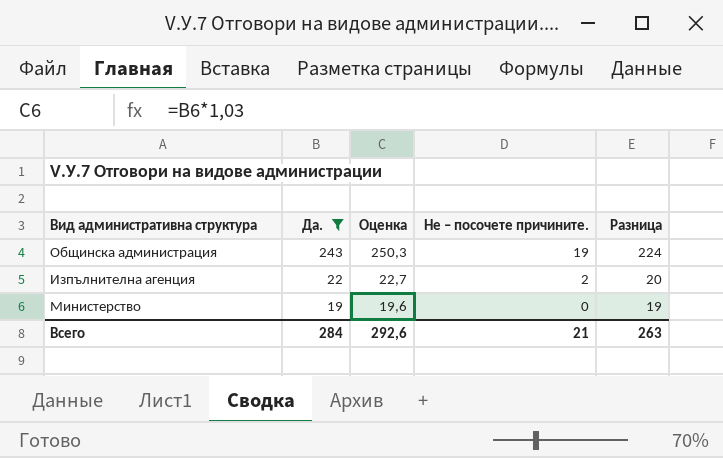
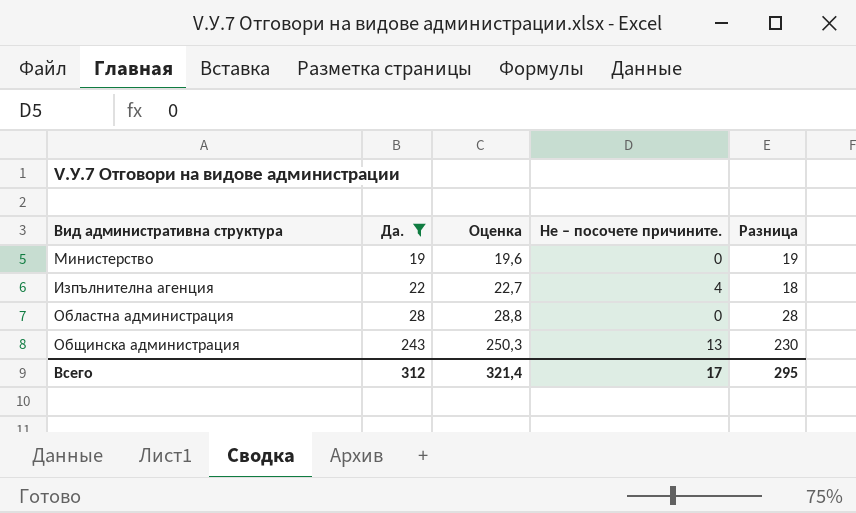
row order: Да. descending -> Да. ascending
Изпълнителна агенция | Не – посочете причините.: 2 -> 4
Изпълнителна агенция | Разница: 20 -> 18
row Областна администрация: none -> 28 | 28,8 | 0 | 28
Общинска администрация | Не – посочете причините.: 19 -> 13
Общинска администрация | Разница: 224 -> 230
Всего | Да.: 284 -> 312
Всего | Оценка: 292,6 -> 321,4
Всего | Не – посочете причините.: 21 -> 17
Всего | Разница: 263 -> 295

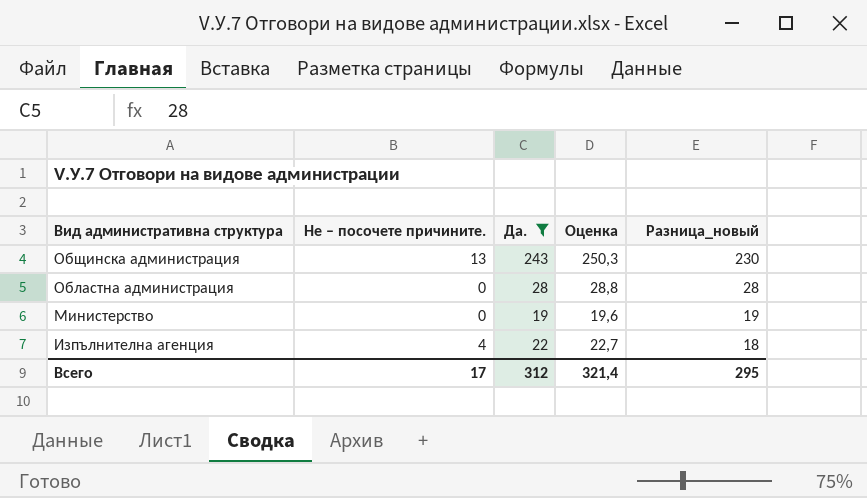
row order: Да. ascending -> Вид административна структура descending
column Не – посочете причините. | position: 4 -> 2
column name: Разница -> Разница_новый

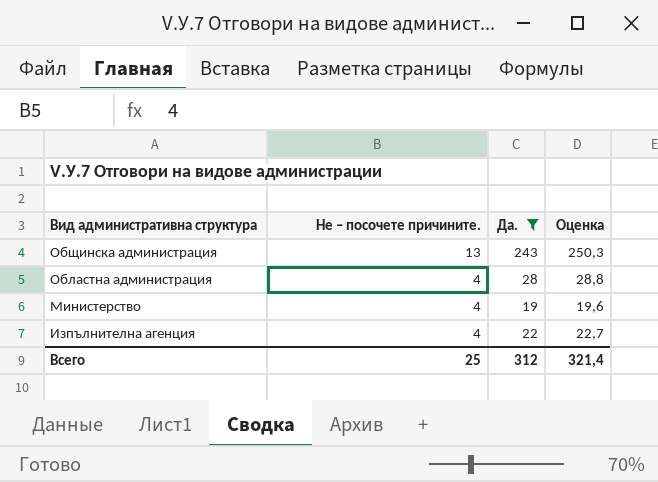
column Разница_новый | formula: [Да.] - [Не – посочете причините.] -> none
Областна администрация | Не – посочете причините.: 0 -> 4
Министерство | Не – посочете причините.: 0 -> 4
Всего | Не – посочете причините.: 17 -> 25

